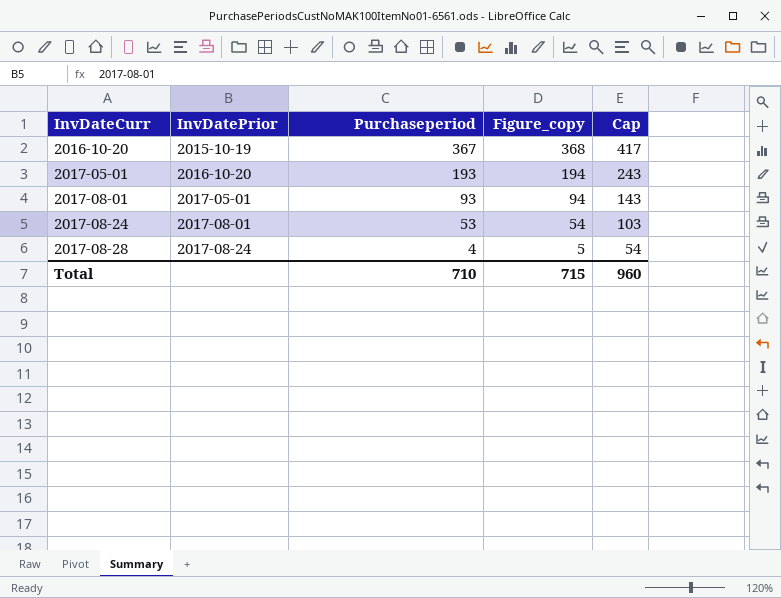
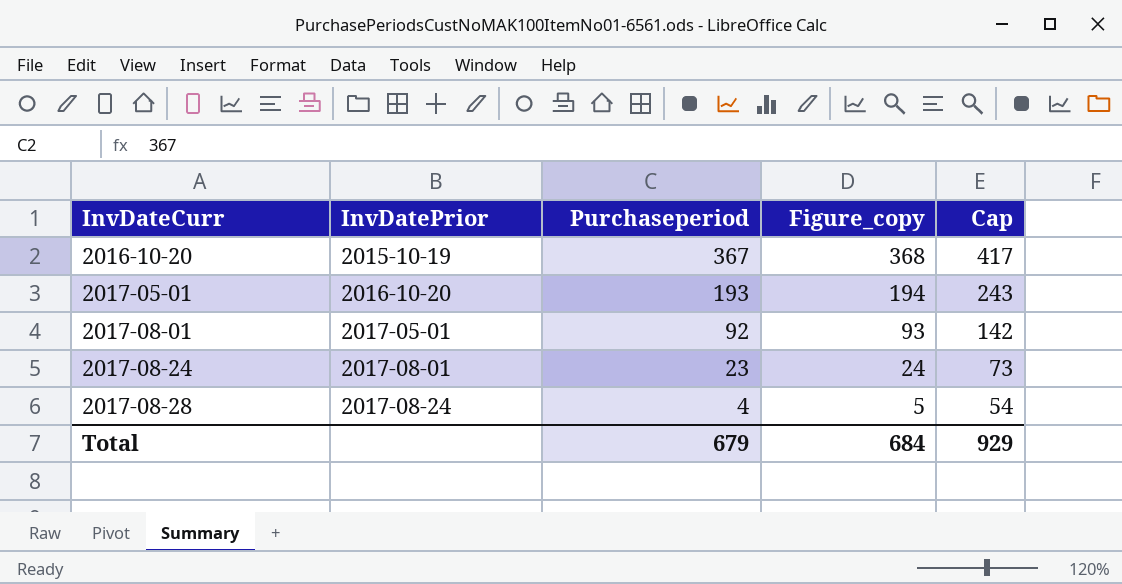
2017-08-01 | Purchaseperiod: 93 -> 92
2017-08-01 | Figure_copy: 94 -> 93
2017-08-01 | Cap: 143 -> 142
2017-08-24 | Purchaseperiod: 53 -> 23
2017-08-24 | Figure_copy: 54 -> 24
2017-08-24 | Cap: 103 -> 73
Total | Purchaseperiod: 710 -> 679
Total | Figure_copy: 715 -> 684
Total | Cap: 960 -> 929

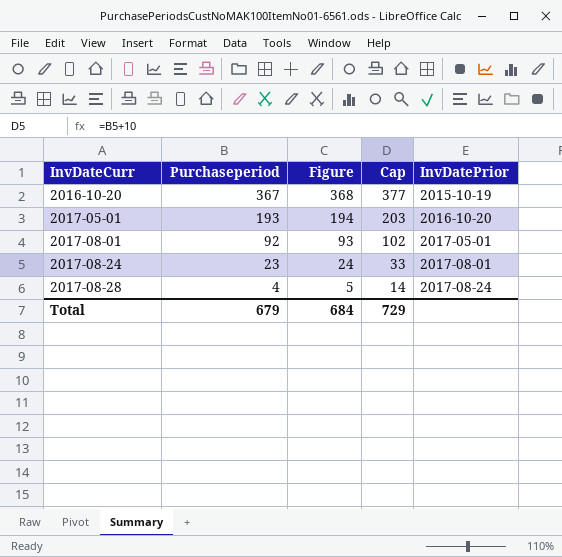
column name: Figure_copy -> Figure
column Cap | formula: [Purchaseperiod] + 50 -> [Purchaseperiod] + 10
column InvDatePrior | position: 2 -> 5
Total | Cap: 929 -> 729

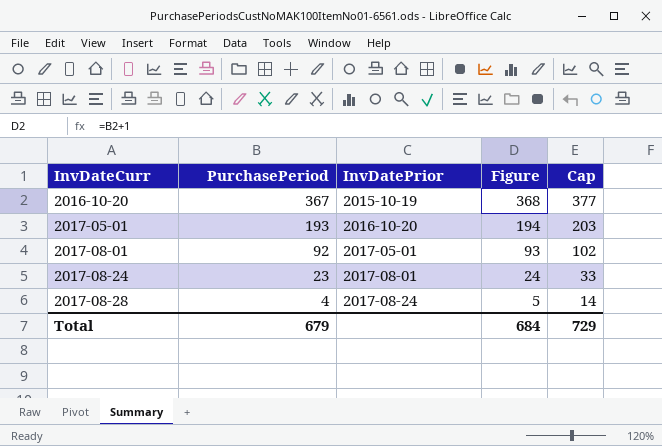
column name: Purchaseperiod -> PurchasePeriod
column InvDatePrior | position: 5 -> 3

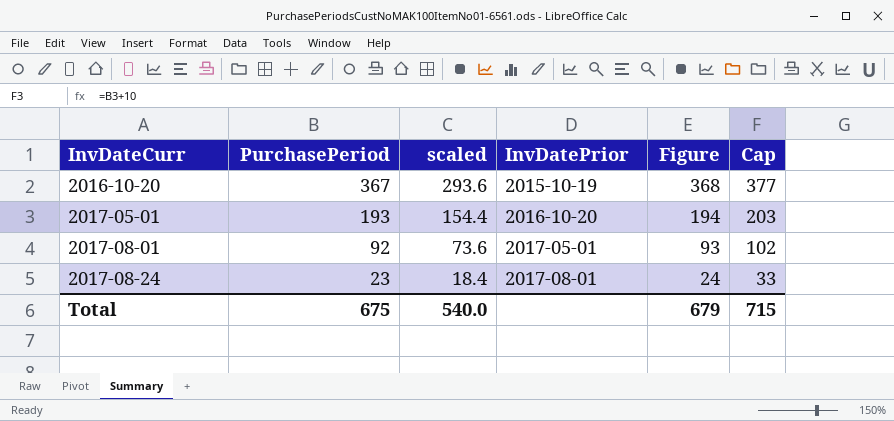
column scaled | formula: none -> [PurchasePeriod] * 0.8
row 2017-08-28: 4 | 2017-08-24 | 5 | 14 -> none
Total | PurchasePeriod: 679 -> 675
Total | Figure: 684 -> 679
Total | Cap: 729 -> 715

